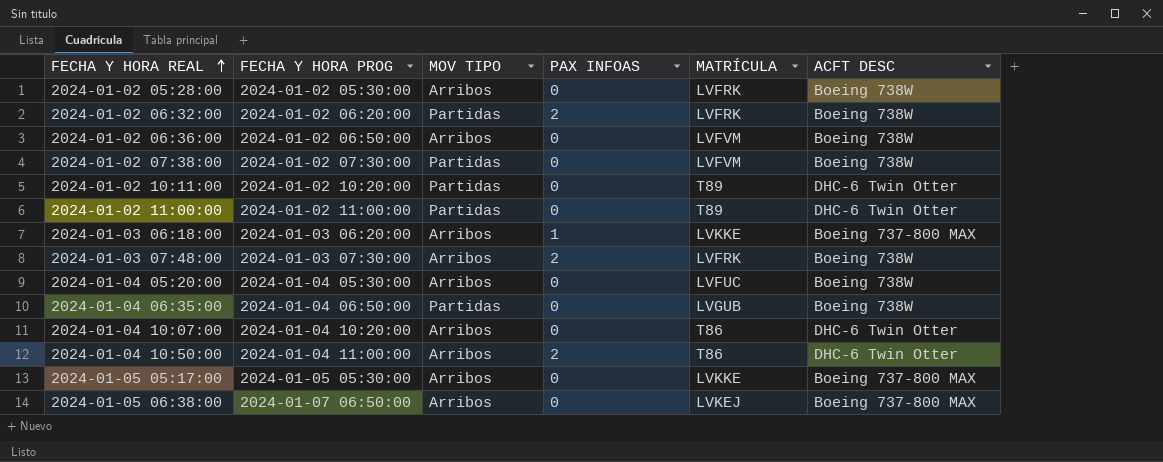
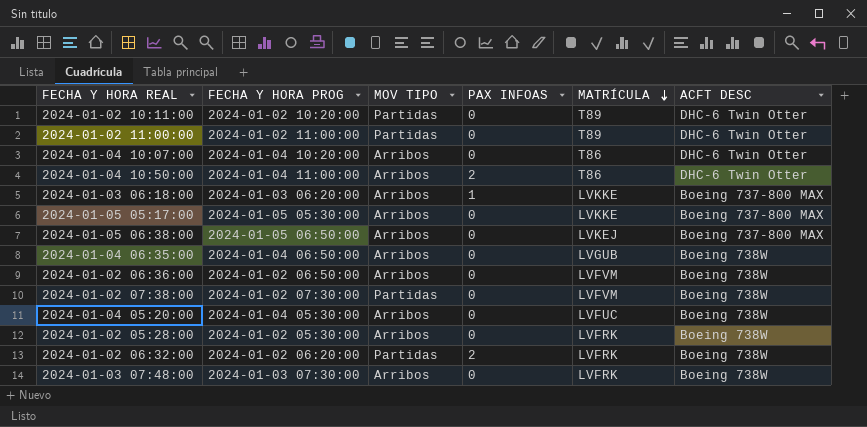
row order: FECHA Y HORA REAL ascending -> MATRÍCULA descending
2024-01-05 06:38:00 | FECHA Y HORA PROG: 2024-01-07 06:50:00 -> 2024-01-05 06:50:00
2024-01-04 06:35:00 | MOV TIPO: Partidas -> Arribos
2024-01-03 07:48:00 | PAX INFOAS: 2 -> 0

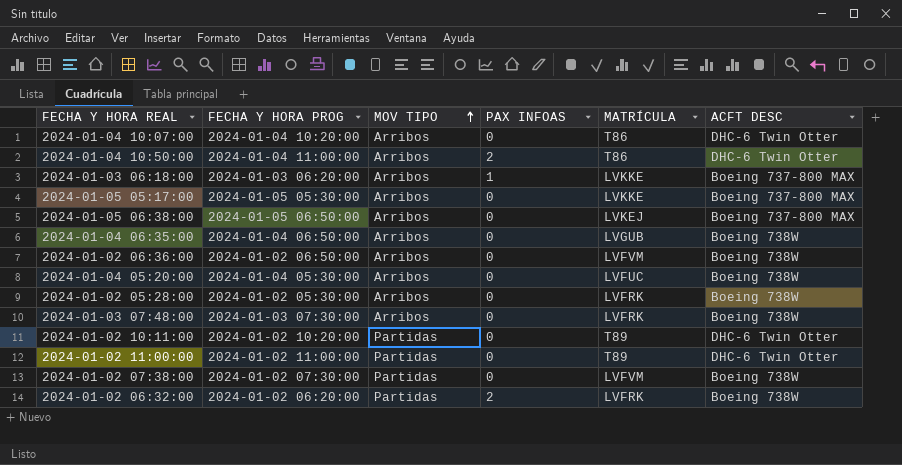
row order: MATRÍCULA descending -> MOV TIPO ascending

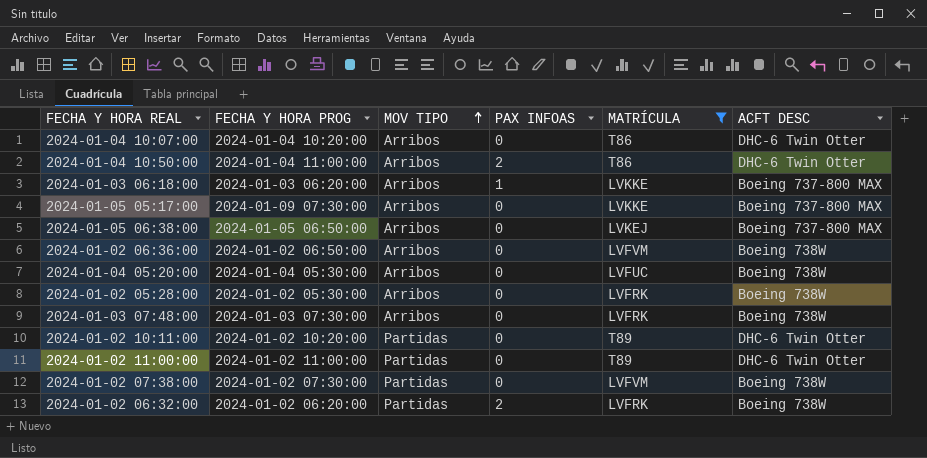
filter: none -> MATRÍCULA != LVGUB
2024-01-05 05:17:00 | FECHA Y HORA PROG: 2024-01-05 05:30:00 -> 2024-01-09 07:30:00

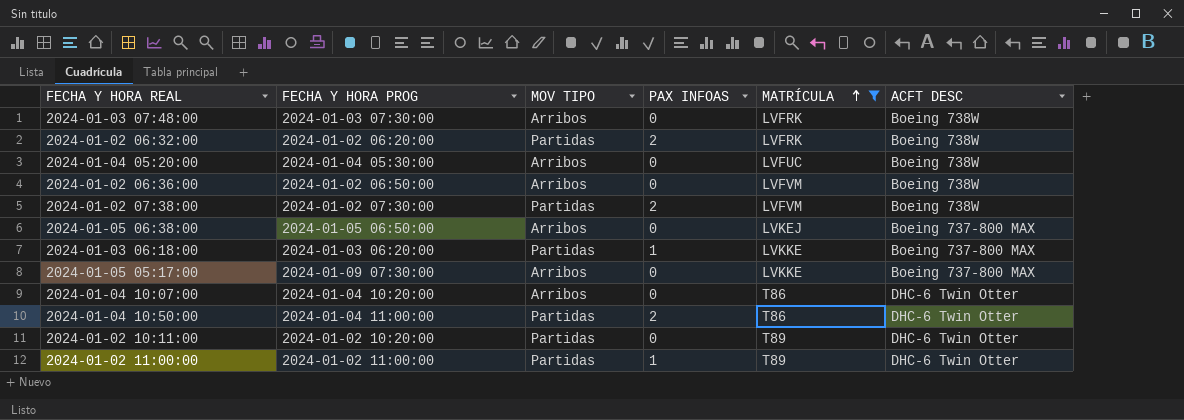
row order: MOV TIPO ascending -> MATRÍCULA ascending
row 2024-01-02 05:28:00: 2024-01-02 05:30:00 | Arribos | 0 | LVFRK | Boeing 738W -> none
2024-01-02 07:38:00 | PAX INFOAS: 0 -> 2
2024-01-03 06:18:00 | MOV TIPO: Arribos -> Partidas
2024-01-04 10:50:00 | MOV TIPO: Arribos -> Partidas
2024-01-02 11:00:00 | PAX INFOAS: 0 -> 1

